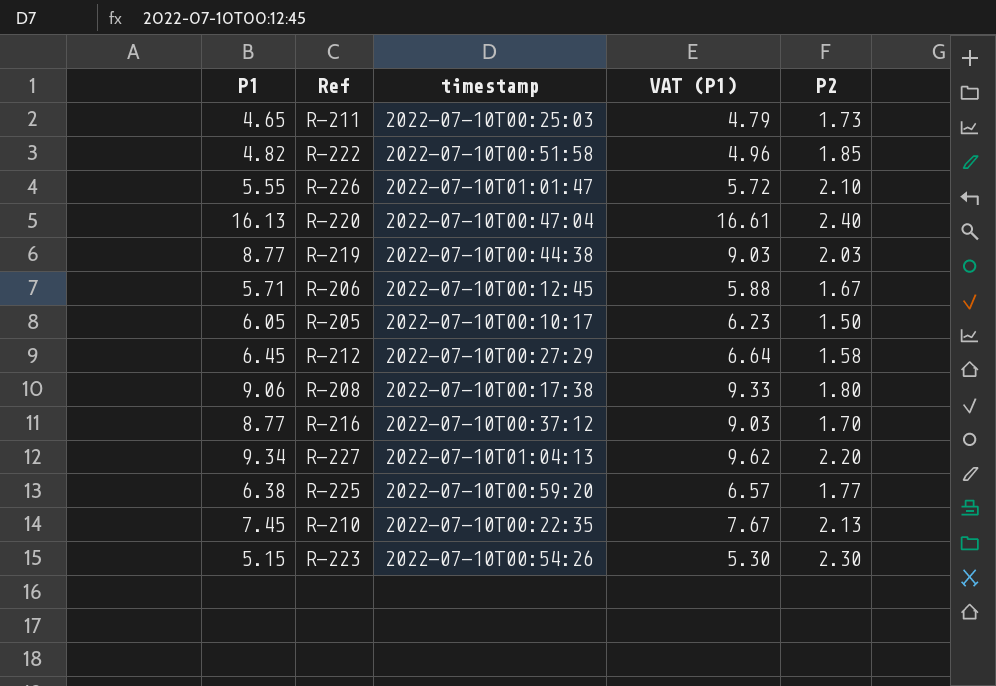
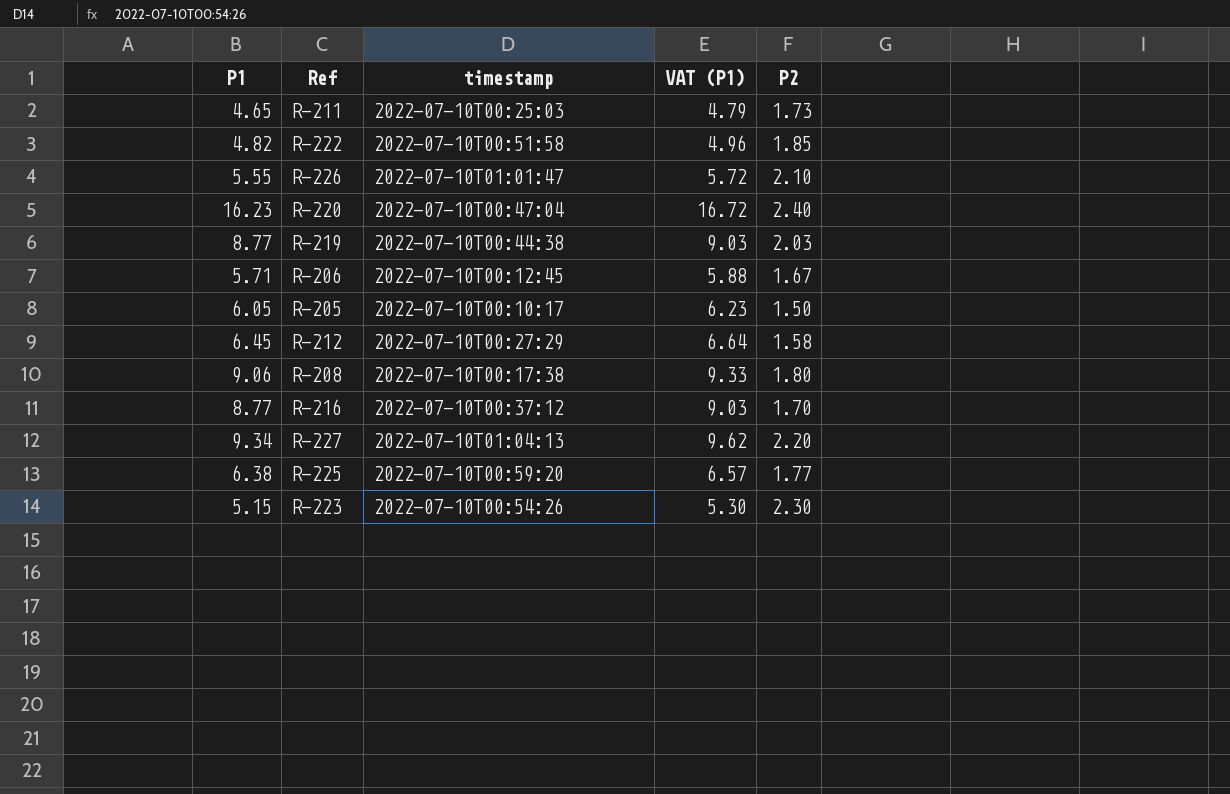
row R-210: 7.45 | 2022-07-10T00:22:35 | 7.67 | 2.13 -> none
R-220 | P1: 16.13 -> 16.23
R-220 | VAT (P1): 16.61 -> 16.72

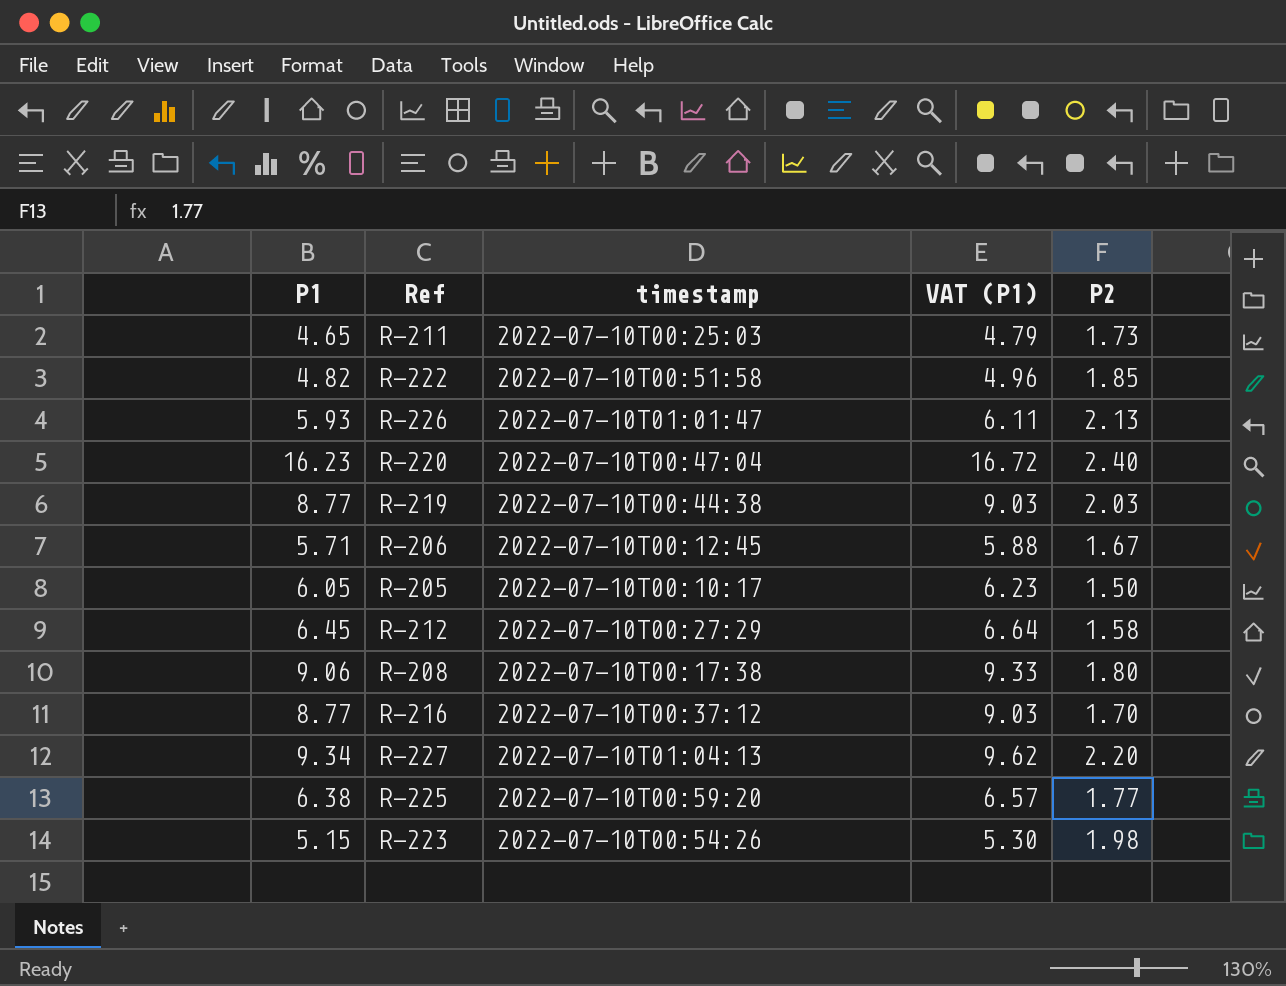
R-226 | P1: 5.55 -> 5.93
R-226 | VAT (P1): 5.72 -> 6.11
R-226 | P2: 2.10 -> 2.13
R-223 | P2: 2.30 -> 1.98

